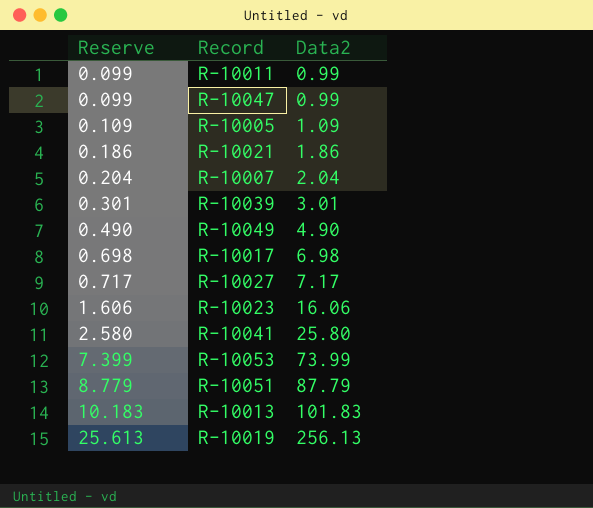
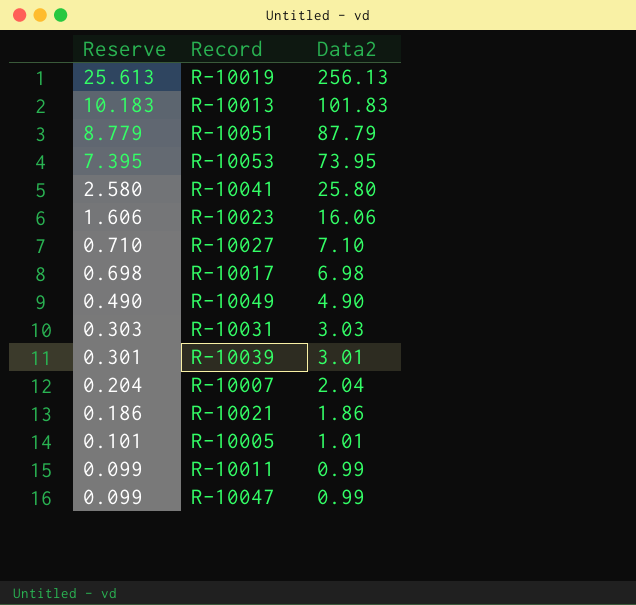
row order: Reserve ascending -> Reserve descending
R-10053 | Reserve: 7.399 -> 7.395
R-10053 | Data2: 73.99 -> 73.95
R-10027 | Reserve: 0.717 -> 0.710
R-10027 | Data2: 7.17 -> 7.10
row R-10031: none -> 0.303 | 3.03
R-10005 | Reserve: 0.109 -> 0.101
R-10005 | Data2: 1.09 -> 1.01

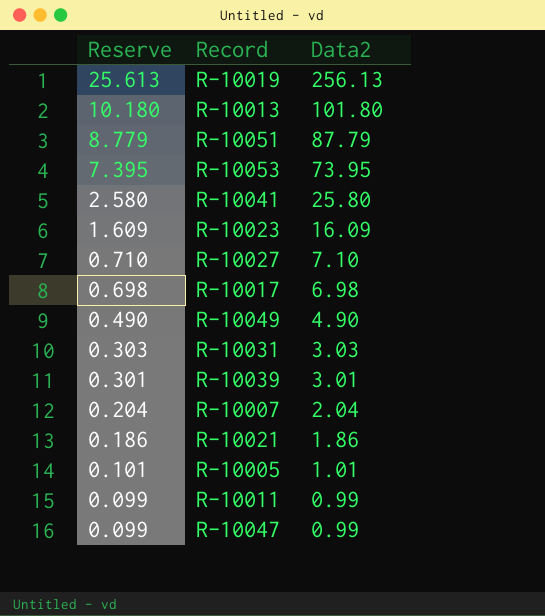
R-10013 | Reserve: 10.183 -> 10.180
R-10013 | Data2: 101.83 -> 101.80
R-10023 | Reserve: 1.606 -> 1.609
R-10023 | Data2: 16.06 -> 16.09

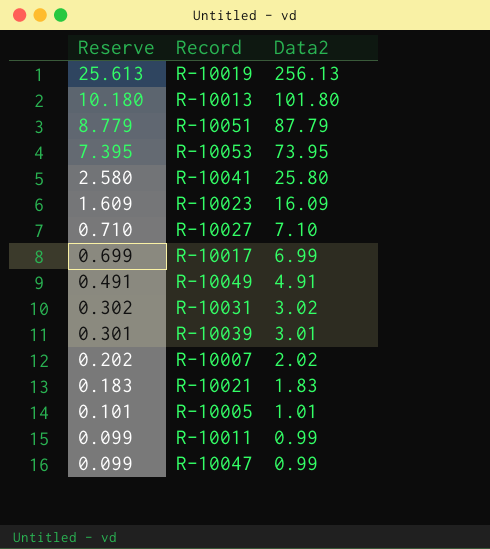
R-10017 | Reserve: 0.698 -> 0.699
R-10017 | Data2: 6.98 -> 6.99
R-10049 | Reserve: 0.490 -> 0.491
R-10049 | Data2: 4.90 -> 4.91
R-10031 | Reserve: 0.303 -> 0.302
R-10031 | Data2: 3.03 -> 3.02
R-10007 | Reserve: 0.204 -> 0.202
R-10007 | Data2: 2.04 -> 2.02
R-10021 | Reserve: 0.186 -> 0.183
R-10021 | Data2: 1.86 -> 1.83

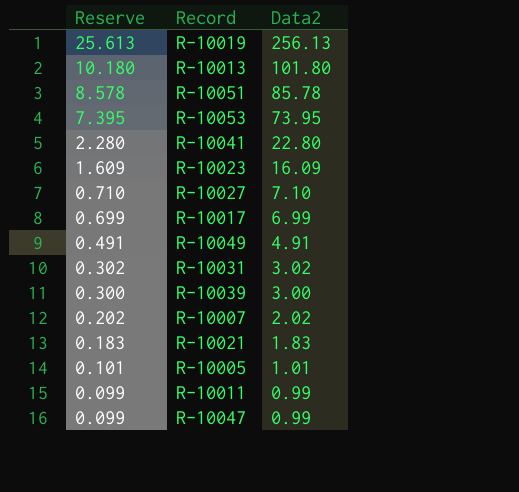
R-10051 | Reserve: 8.779 -> 8.578
R-10051 | Data2: 87.79 -> 85.78
R-10041 | Reserve: 2.580 -> 2.280
R-10041 | Data2: 25.80 -> 22.80
R-10039 | Reserve: 0.301 -> 0.300
R-10039 | Data2: 3.01 -> 3.00

